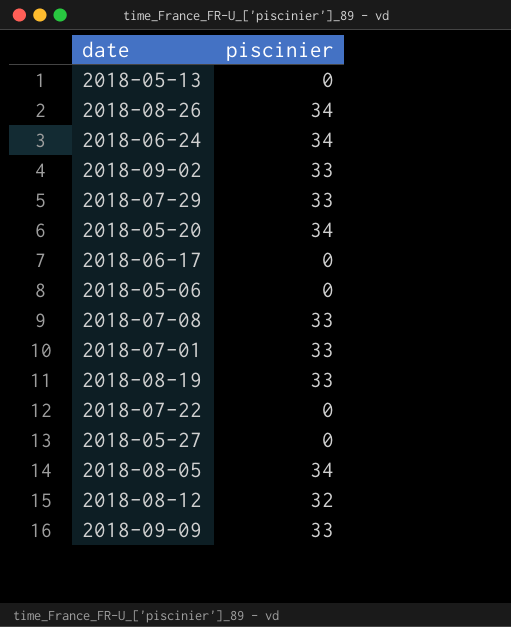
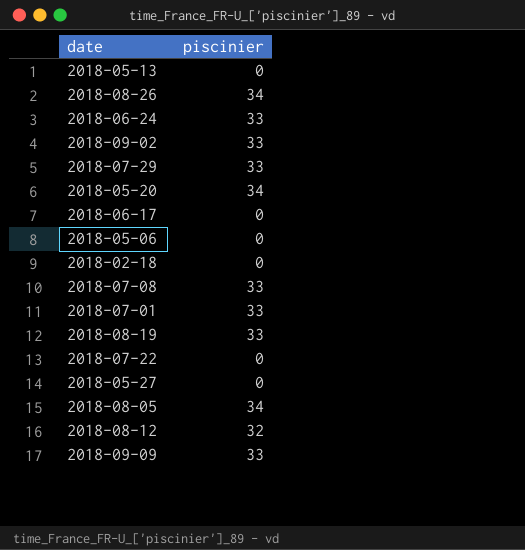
2018-06-24 | piscinier: 34 -> 33
row 2018-02-18: none -> 0

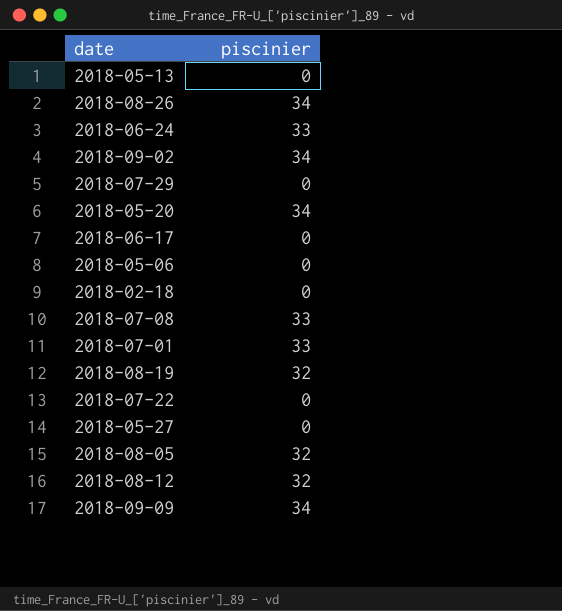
2018-09-02 | piscinier: 33 -> 34
2018-07-29 | piscinier: 33 -> 0
2018-08-19 | piscinier: 33 -> 32
2018-08-05 | piscinier: 34 -> 32
2018-09-09 | piscinier: 33 -> 34

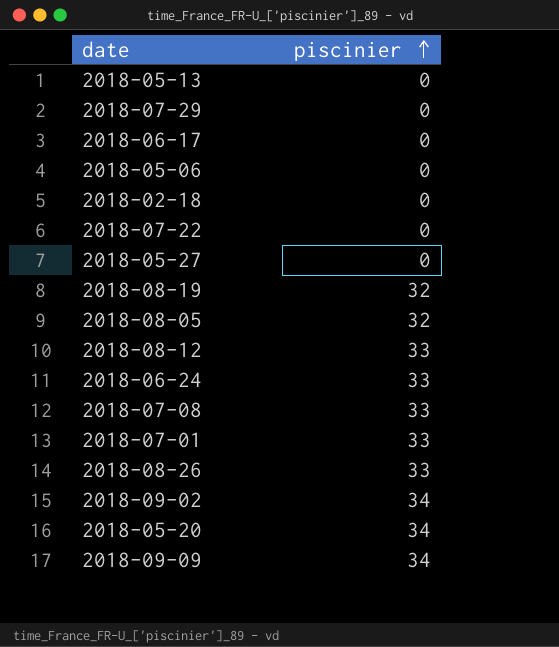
row order: none -> piscinier ascending
2018-08-12 | piscinier: 32 -> 33
2018-08-26 | piscinier: 34 -> 33

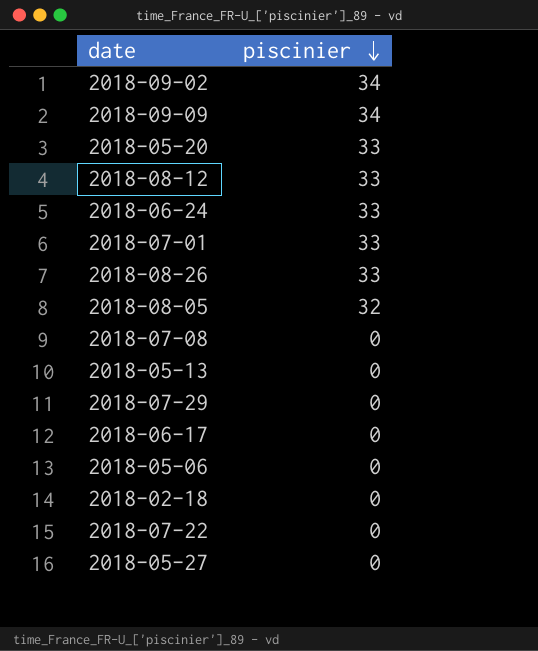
row order: piscinier ascending -> piscinier descending
row 2018-08-19: 32 -> none
2018-05-20 | piscinier: 34 -> 33
2018-07-08 | piscinier: 33 -> 0

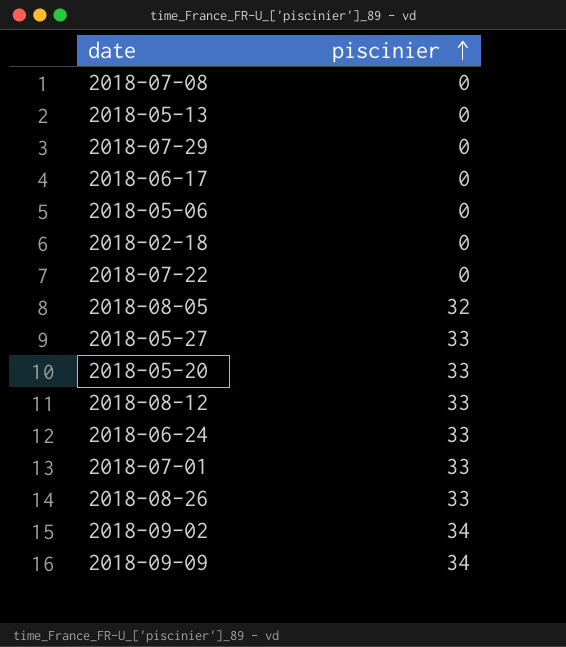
row order: piscinier descending -> piscinier ascending
2018-05-27 | piscinier: 0 -> 33

